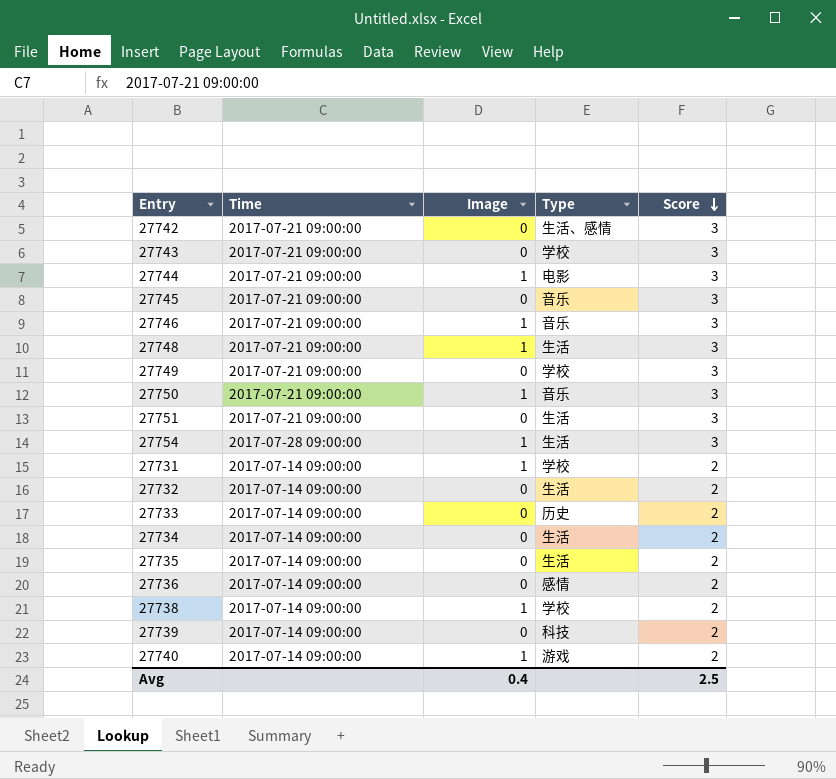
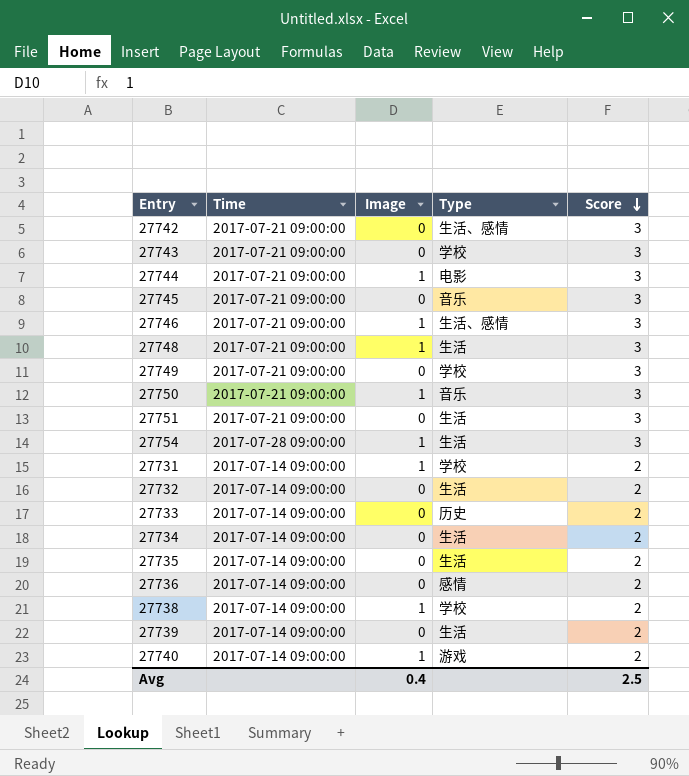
27746 | Type: 音乐 -> 生活、感情
27739 | Type: 科技 -> 生活

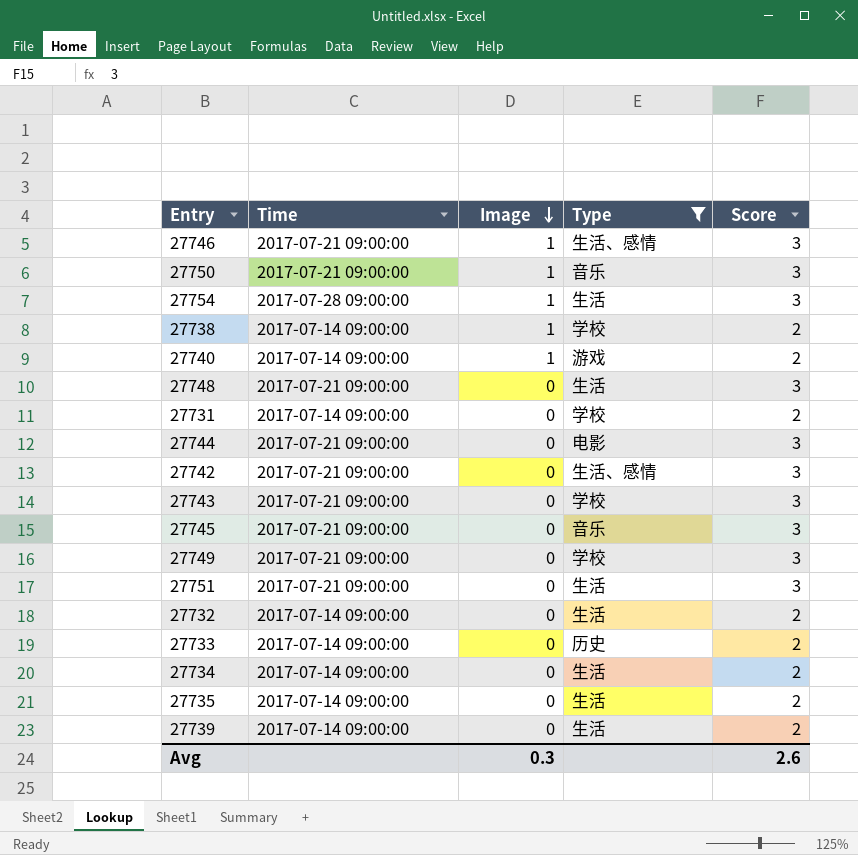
filter: none -> Type != 感情
row order: Score descending -> Image descending
27748 | Image: 1 -> 0
27731 | Image: 1 -> 0
27744 | Image: 1 -> 0
Avg | Image: 0.4 -> 0.3
Avg | Score: 2.5 -> 2.6

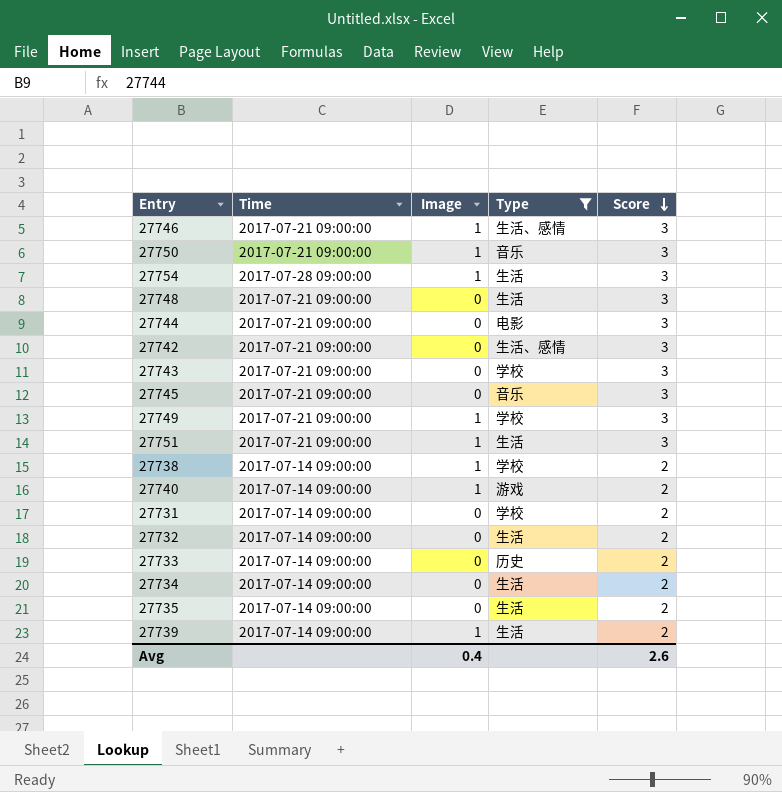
row order: Image descending -> Score descending
27749 | Image: 0 -> 1
27751 | Image: 0 -> 1
27739 | Image: 0 -> 1
Avg | Image: 0.3 -> 0.4

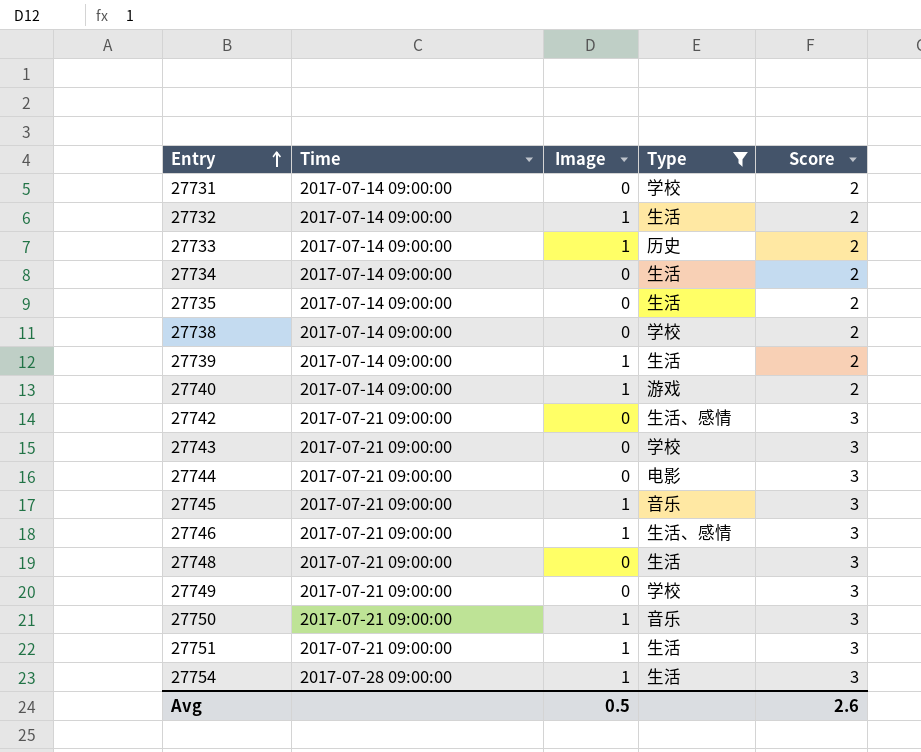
row order: Score descending -> Entry ascending
27732 | Image: 0 -> 1
27733 | Image: 0 -> 1
27738 | Image: 1 -> 0
27745 | Image: 0 -> 1
27749 | Image: 1 -> 0
Avg | Image: 0.4 -> 0.5

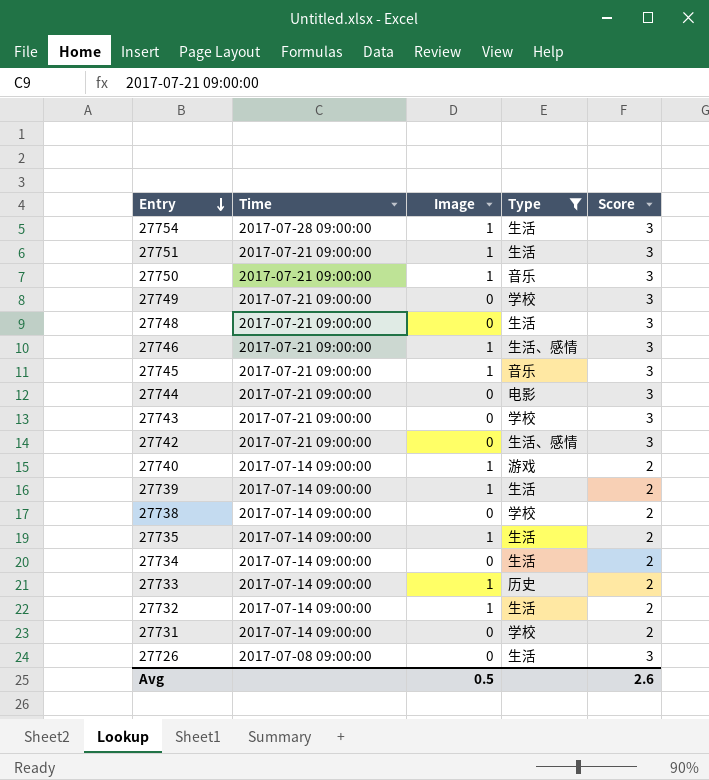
row order: Entry ascending -> Entry descending
27735 | Image: 0 -> 1
row 27726: none -> 2017-07-08 09:00:00 | 0 | 生活 | 3

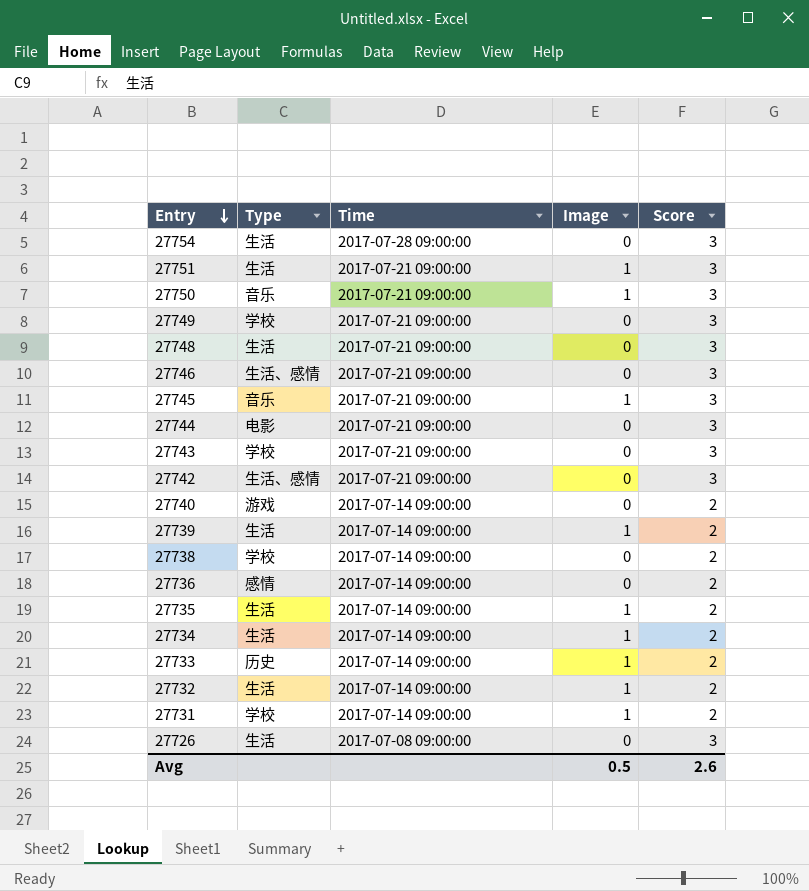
filter: Type != 感情 -> none
column Type | position: 4 -> 2
27754 | Image: 1 -> 0
27746 | Image: 1 -> 0
27740 | Image: 1 -> 0
27734 | Image: 0 -> 1
27731 | Image: 0 -> 1

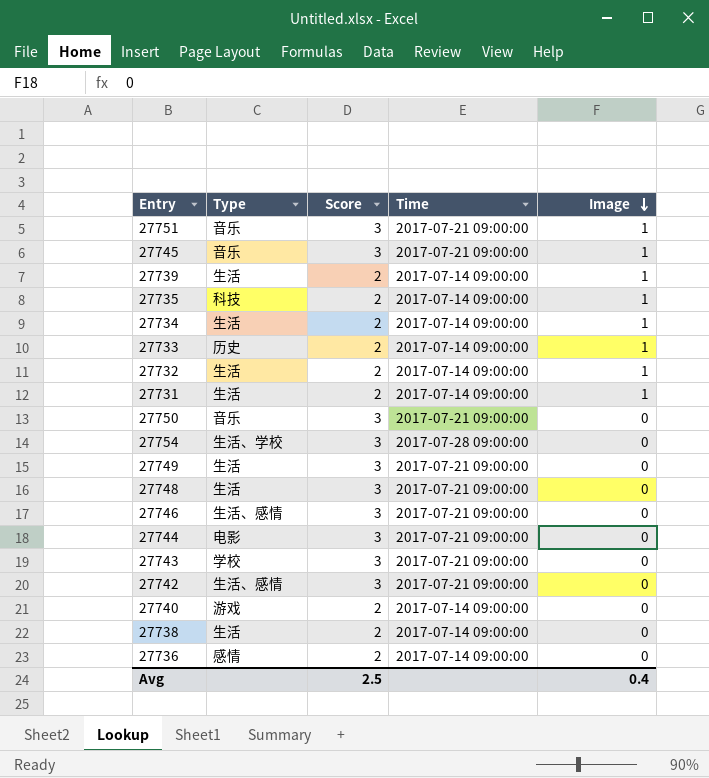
row order: Entry descending -> Image descending
column Score | position: 5 -> 3
row 27726: 生活 | 2017-07-08 09:00:00 | 0 | 3 -> none
27751 | Type: 生活 -> 音乐
27735 | Type: 生活 -> 科技
27731 | Type: 学校 -> 生活
27750 | Image: 1 -> 0
27754 | Type: 生活 -> 生活、学校
27749 | Type: 学校 -> 生活
27738 | Type: 学校 -> 生活
Avg | Score: 2.6 -> 2.5
Avg | Image: 0.5 -> 0.4

